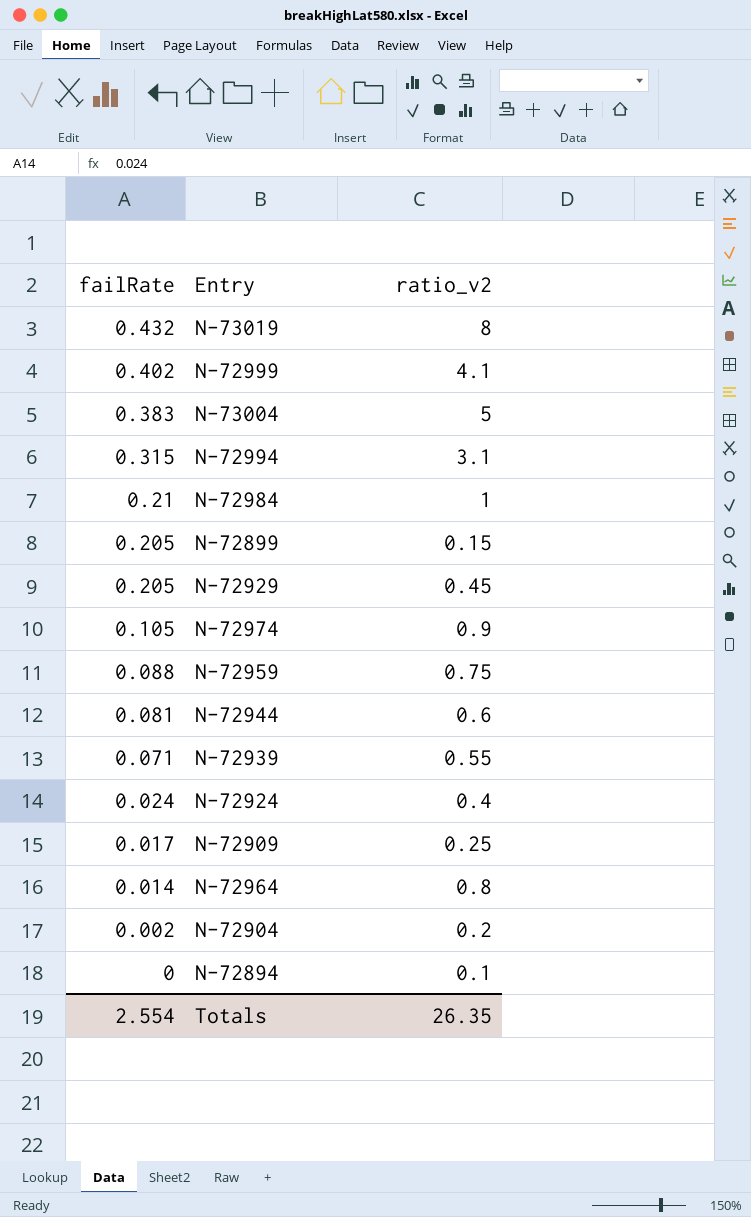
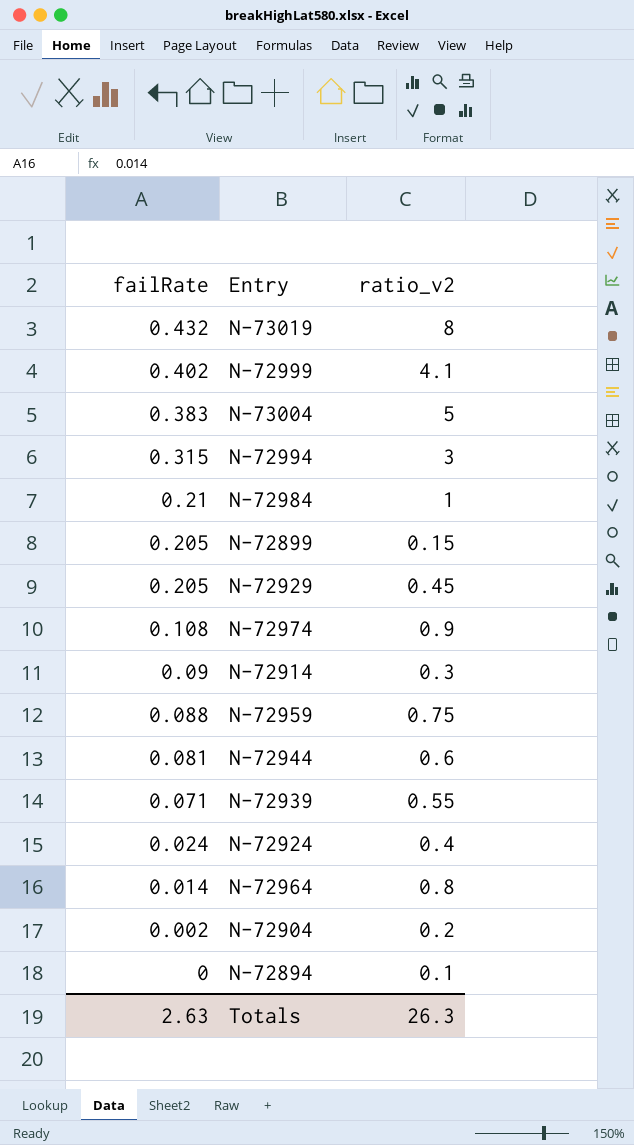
row N-72909: 0.017 | 0.25 -> none
N-72994 | ratio_v2: 3.1 -> 3
N-72974 | failRate: 0.105 -> 0.108
row N-72914: none -> 0.09 | 0.3
Totals | failRate: 2.554 -> 2.63
Totals | ratio_v2: 26.35 -> 26.3

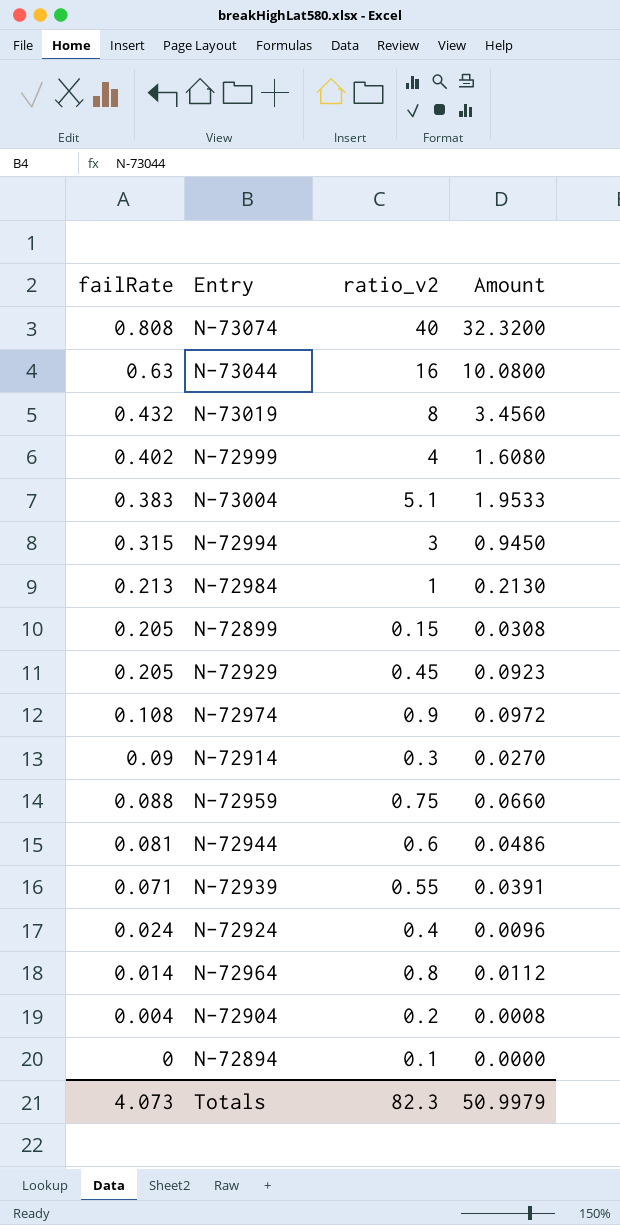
column Amount | formula: none -> [failRate] * [ratio_v2]
row N-73074: none -> 0.808 | 40 | 32.3200
row N-73044: none -> 0.63 | 16 | 10.0800
N-72999 | ratio_v2: 4.1 -> 4
N-73004 | ratio_v2: 5 -> 5.1
N-72984 | failRate: 0.21 -> 0.213
N-72904 | failRate: 0.002 -> 0.004
Totals | failRate: 2.63 -> 4.073
Totals | ratio_v2: 26.3 -> 82.3

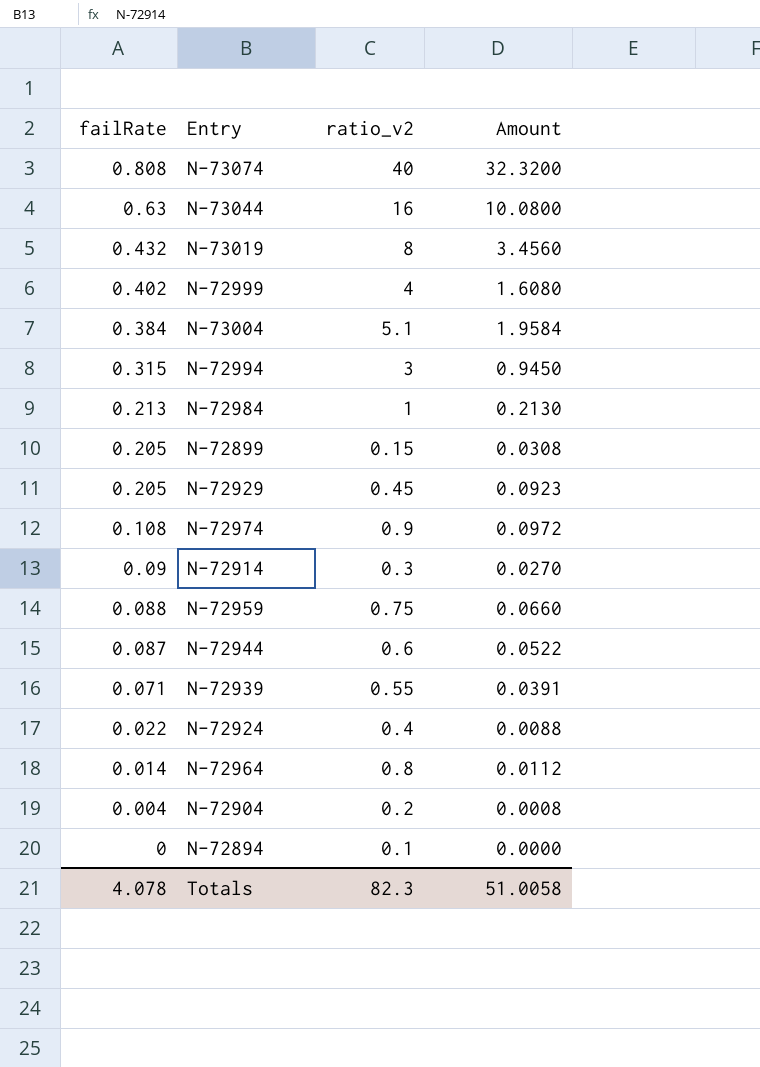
N-73004 | failRate: 0.383 -> 0.384
N-73004 | Amount: 1.9533 -> 1.9584
N-72944 | failRate: 0.081 -> 0.087
N-72944 | Amount: 0.0486 -> 0.0522
N-72924 | failRate: 0.024 -> 0.022
N-72924 | Amount: 0.0096 -> 0.0088
Totals | failRate: 4.073 -> 4.078
Totals | Amount: 50.9979 -> 51.0058

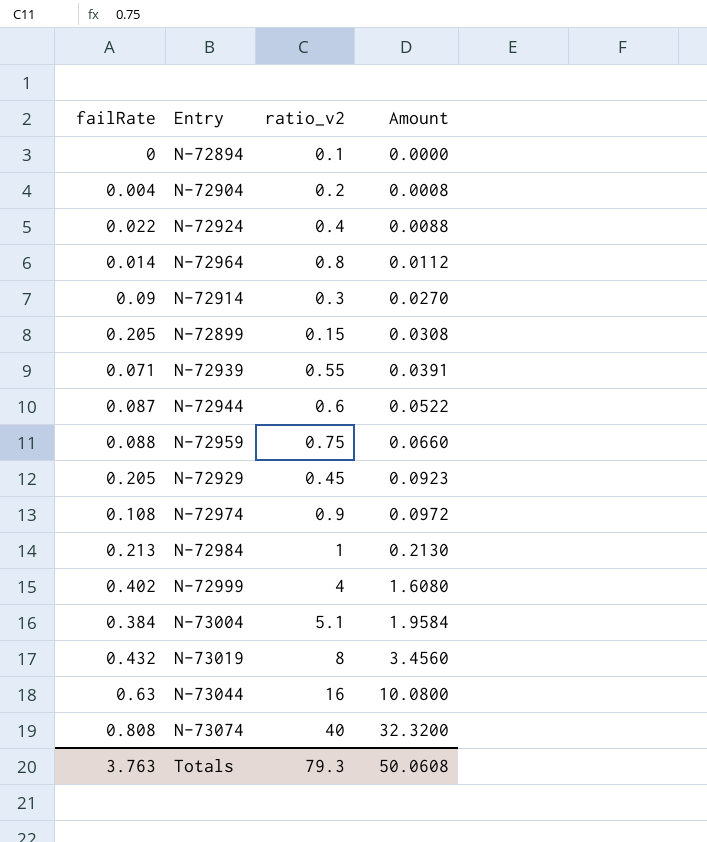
row order: failRate descending -> Amount ascending
row N-72994: 0.315 | 3 | 0.9450 -> none
Totals | failRate: 4.078 -> 3.763
Totals | ratio_v2: 82.3 -> 79.3
Totals | Amount: 51.0058 -> 50.0608

